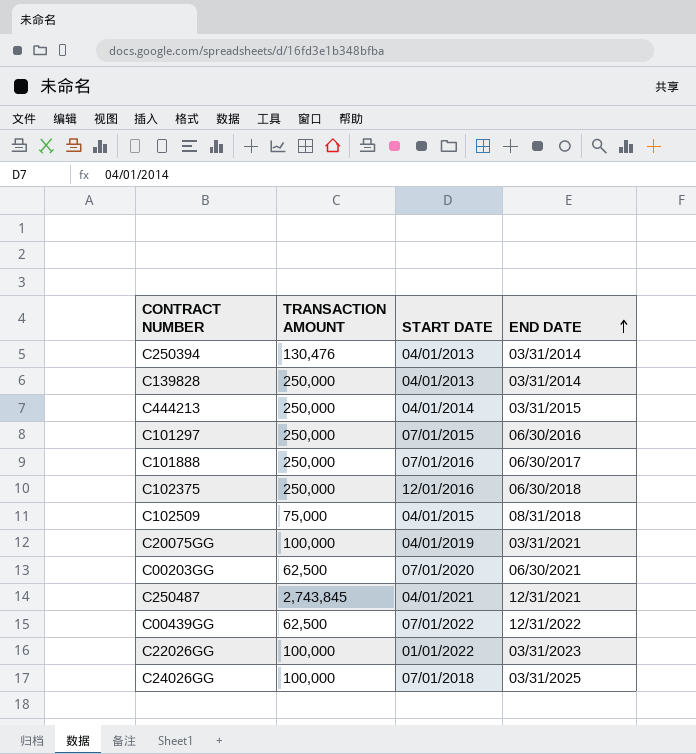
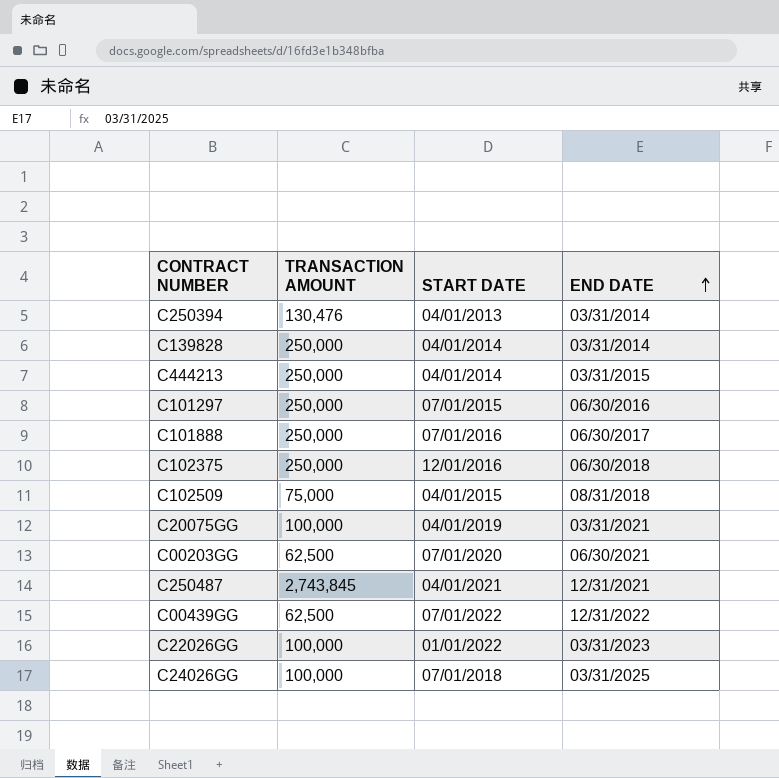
C139828 | START DATE: 04/01/2013 -> 04/01/2014

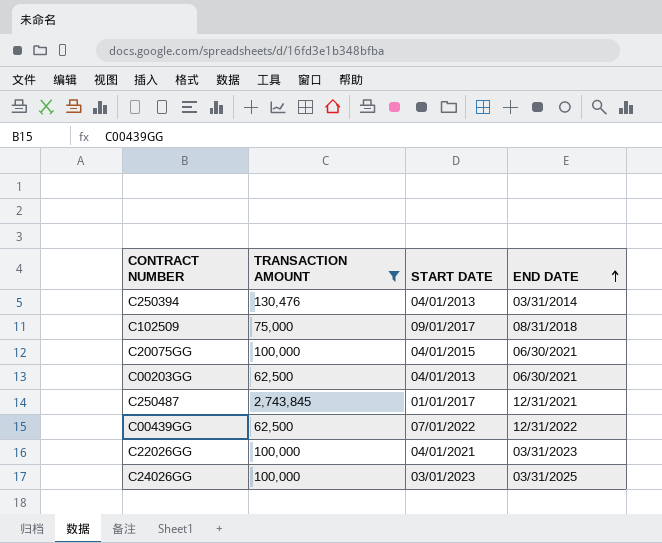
filter: none -> TRANSACTION AMOUNT != 250,000
C102509 | START DATE: 04/01/2015 -> 09/01/2017
C20075GG | START DATE: 04/01/2019 -> 04/01/2015
C20075GG | END DATE: 03/31/2021 -> 06/30/2021
C00203GG | START DATE: 07/01/2020 -> 04/01/2013
C250487 | START DATE: 04/01/2021 -> 01/01/2017
C22026GG | START DATE: 01/01/2022 -> 04/01/2021
C24026GG | START DATE: 07/01/2018 -> 03/01/2023

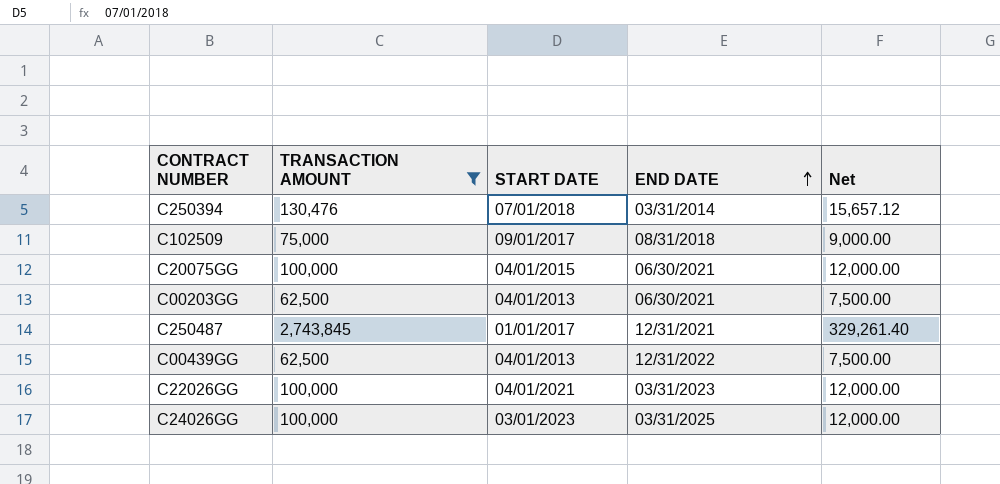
column Net | formula: none -> [TRANSACTION AMOUNT] * 0.12
C250394 | START DATE: 04/01/2013 -> 07/01/2018
C00439GG | START DATE: 07/01/2022 -> 04/01/2013

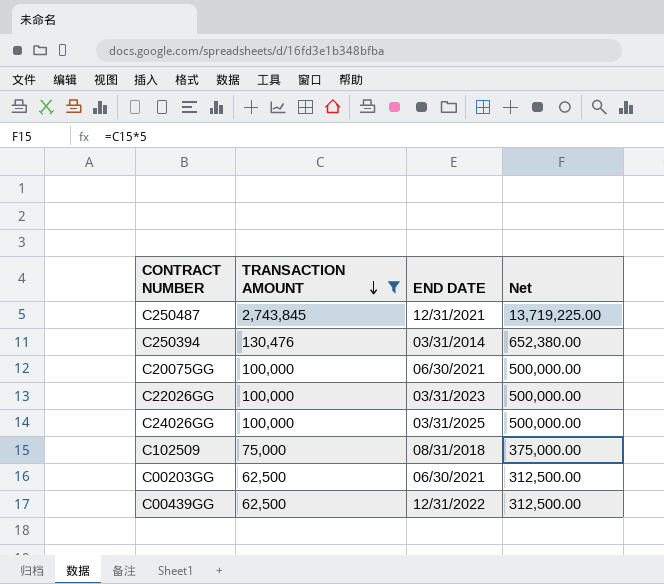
row order: END DATE ascending -> TRANSACTION AMOUNT descending
column START DATE | position: 3 -> none
column Net | formula: [TRANSACTION AMOUNT] * 0.12 -> [TRANSACTION AMOUNT] * 5

